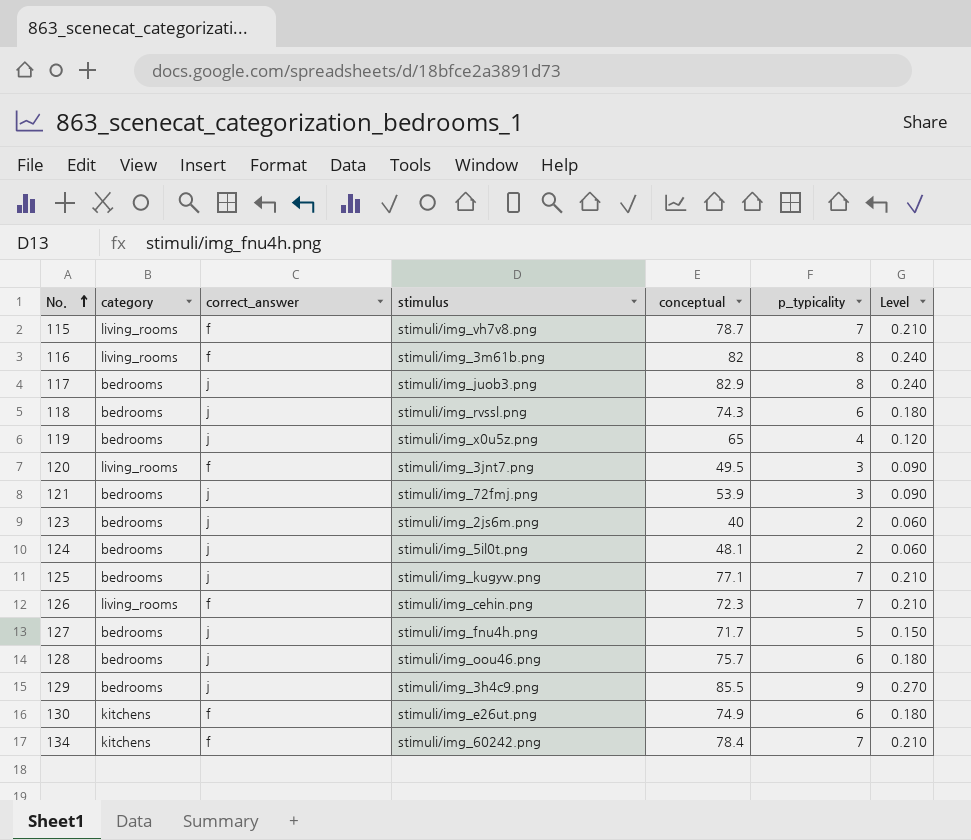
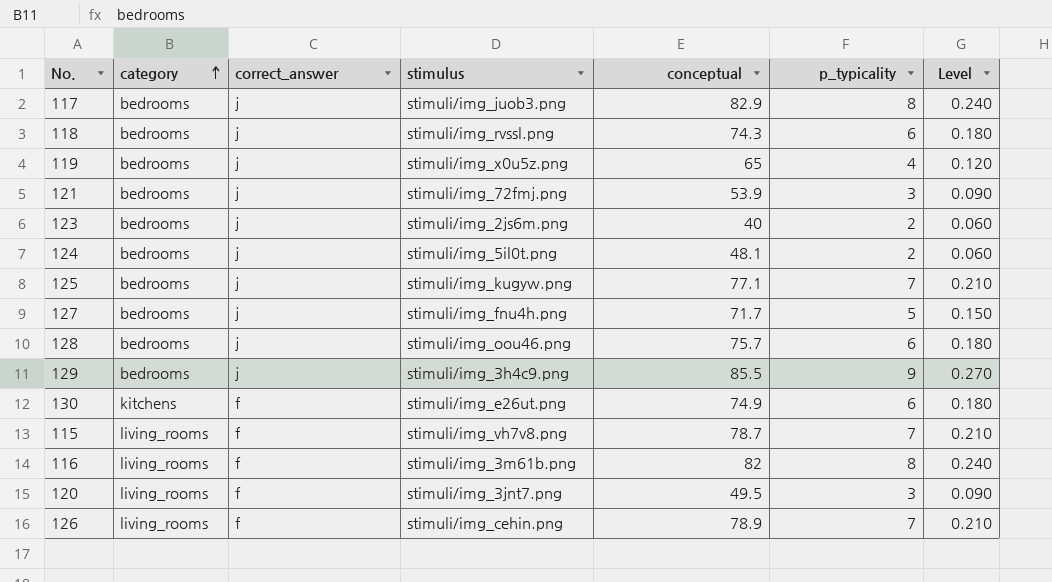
row order: No. ascending -> category ascending
row 134: kitchens | f | stimuli/img_60242.png | 78.4 | 7 | 0.210 -> none
126 | conceptual: 72.3 -> 78.9

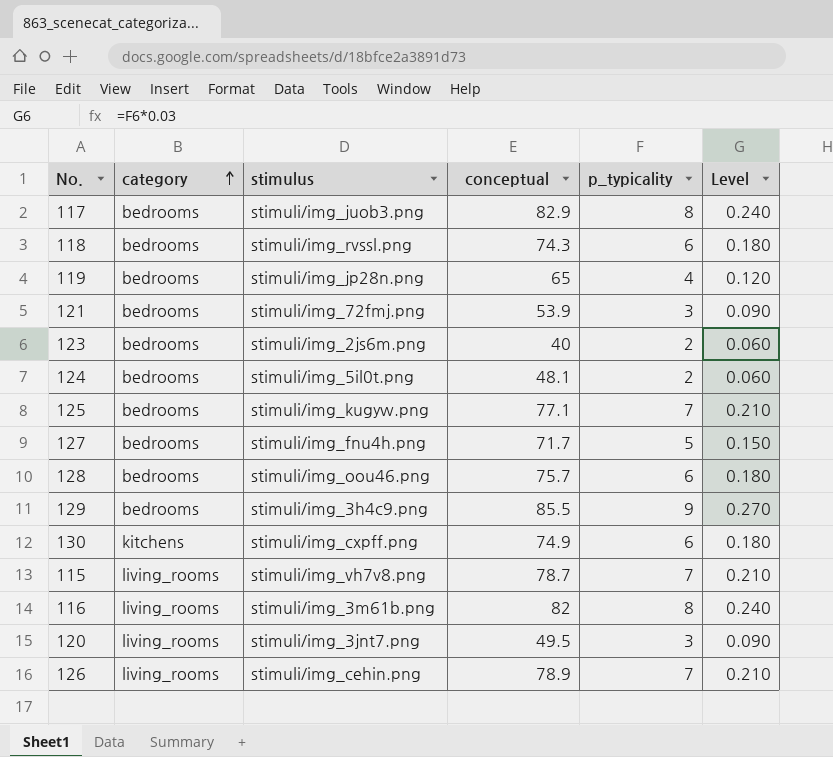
column correct_answer | position: 3 -> none
119 | stimulus: stimuli/img_x0u5z.png -> stimuli/img_jp28n.png
130 | stimulus: stimuli/img_e26ut.png -> stimuli/img_cxpff.png

